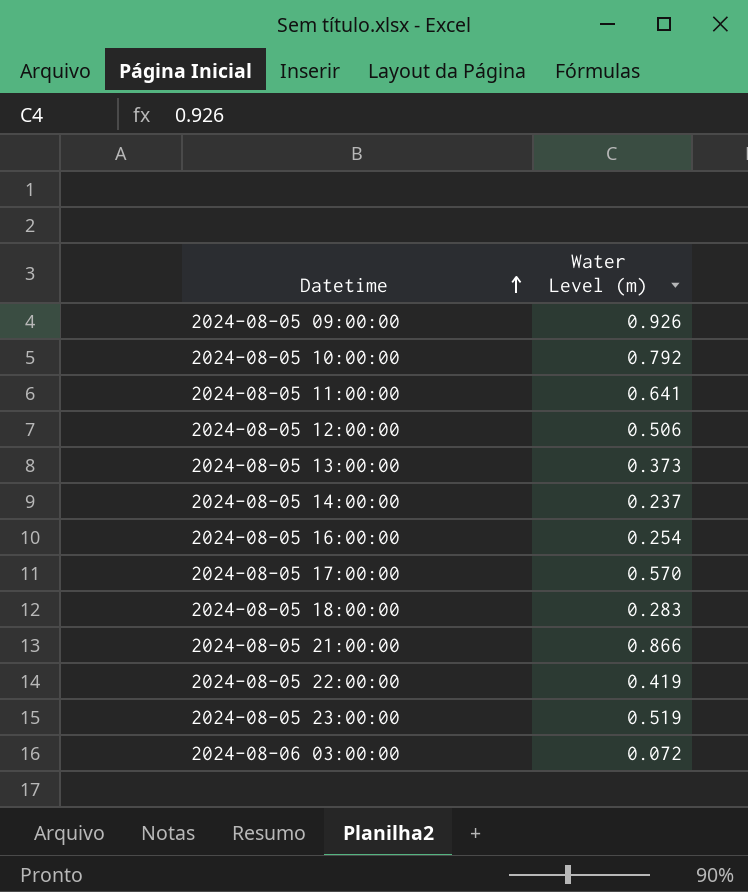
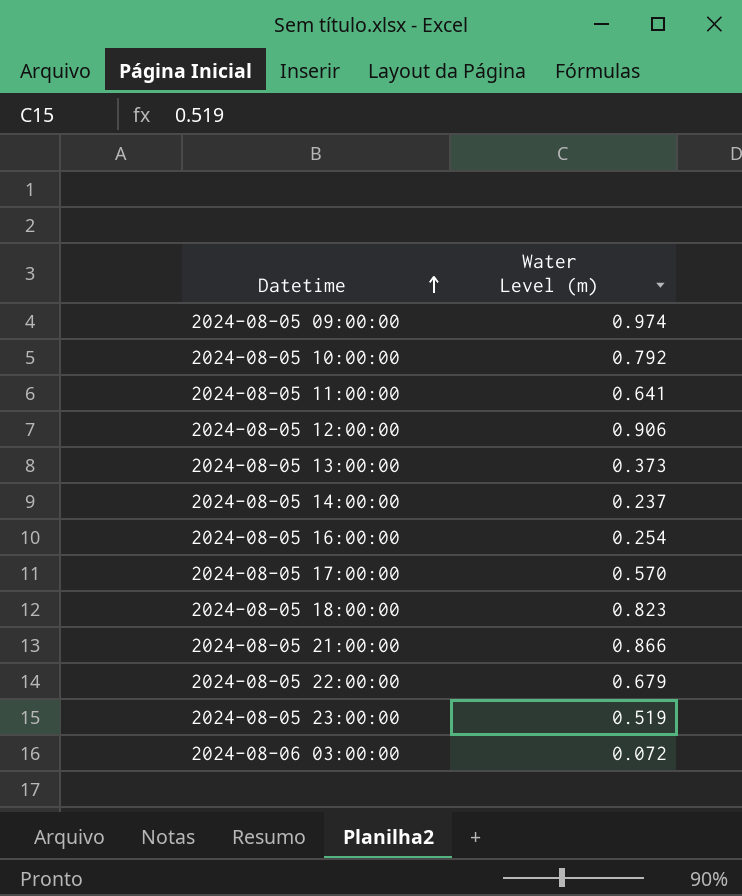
2024-08-05 09:00:00 | Water Level (m): 0.926 -> 0.974
2024-08-05 12:00:00 | Water Level (m): 0.506 -> 0.906
2024-08-05 18:00:00 | Water Level (m): 0.283 -> 0.823
2024-08-05 22:00:00 | Water Level (m): 0.419 -> 0.679

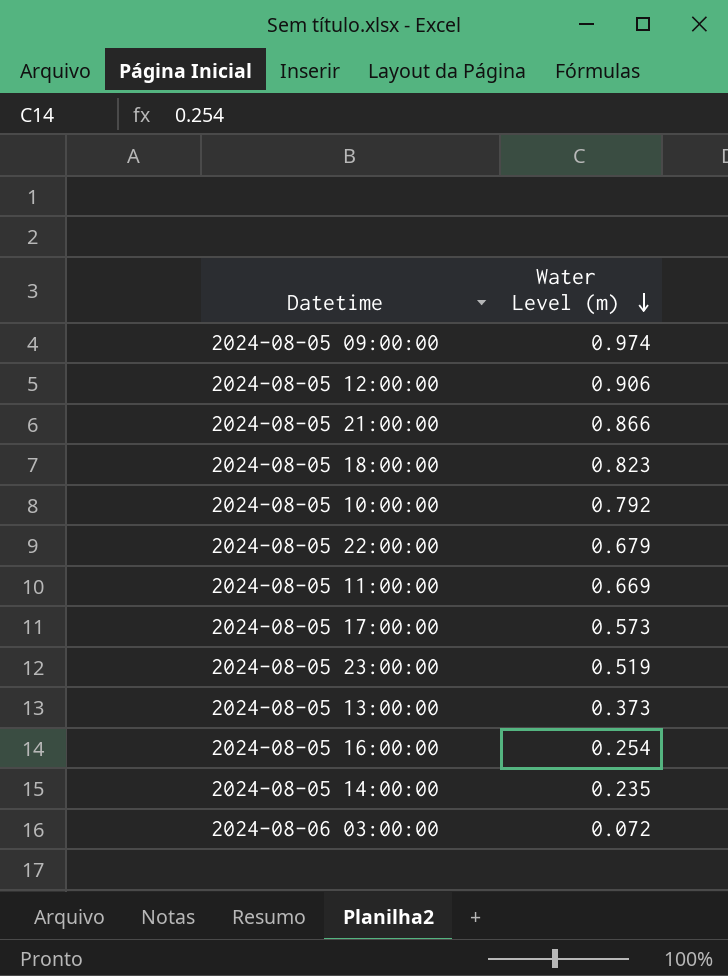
row order: Datetime ascending -> Water Level (m) descending
2024-08-05 11:00:00 | Water Level (m): 0.641 -> 0.669
2024-08-05 17:00:00 | Water Level (m): 0.570 -> 0.573
2024-08-05 14:00:00 | Water Level (m): 0.237 -> 0.235

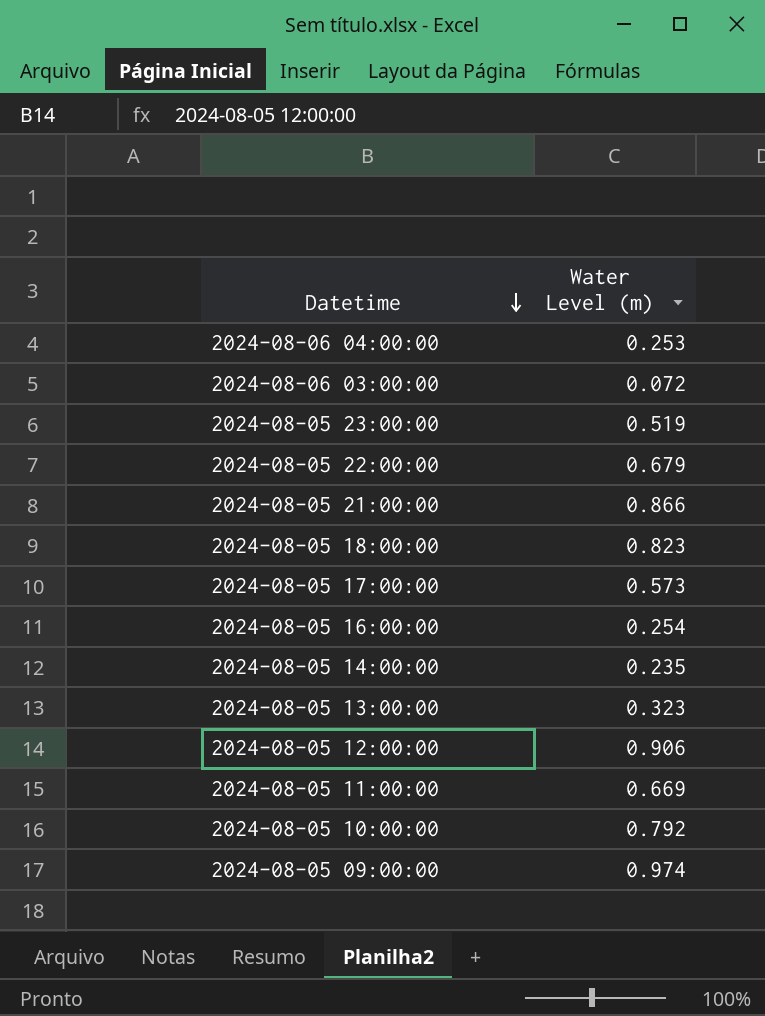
row order: Water Level (m) descending -> Datetime descending
row 2024-08-06 04:00:00: none -> 0.253
2024-08-05 13:00:00 | Water Level (m): 0.373 -> 0.323

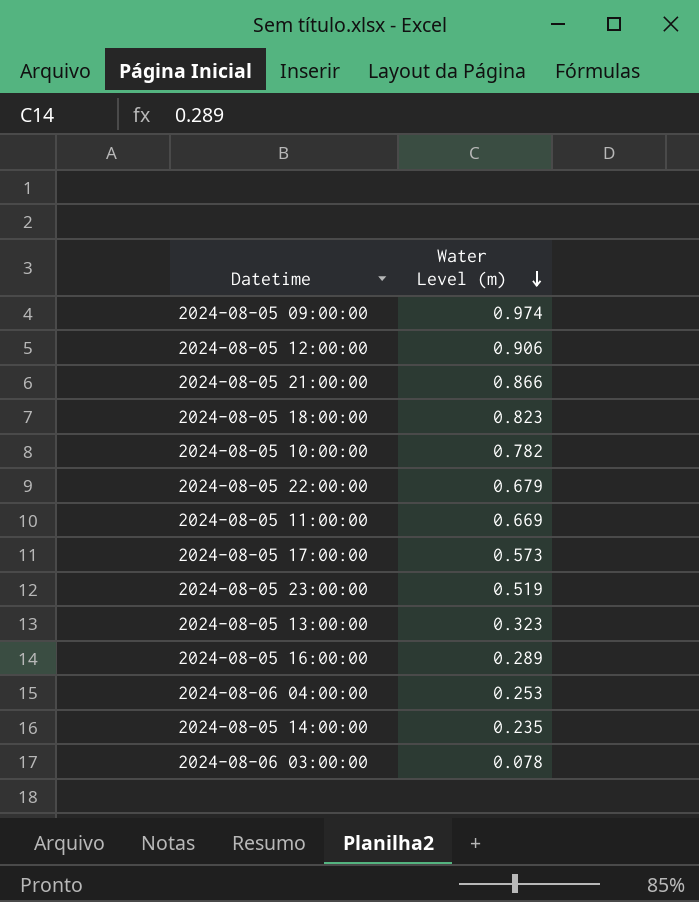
row order: Datetime descending -> Water Level (m) descending
2024-08-05 10:00:00 | Water Level (m): 0.792 -> 0.782
2024-08-05 16:00:00 | Water Level (m): 0.254 -> 0.289
2024-08-06 03:00:00 | Water Level (m): 0.072 -> 0.078

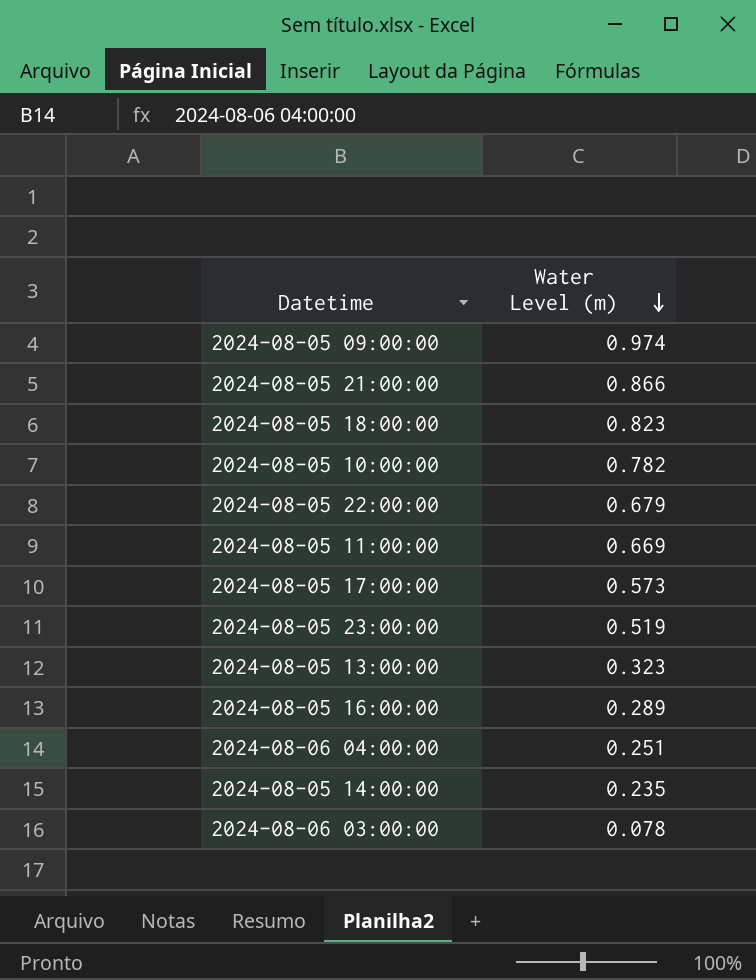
row 2024-08-05 12:00:00: 0.906 -> none
2024-08-06 04:00:00 | Water Level (m): 0.253 -> 0.251

